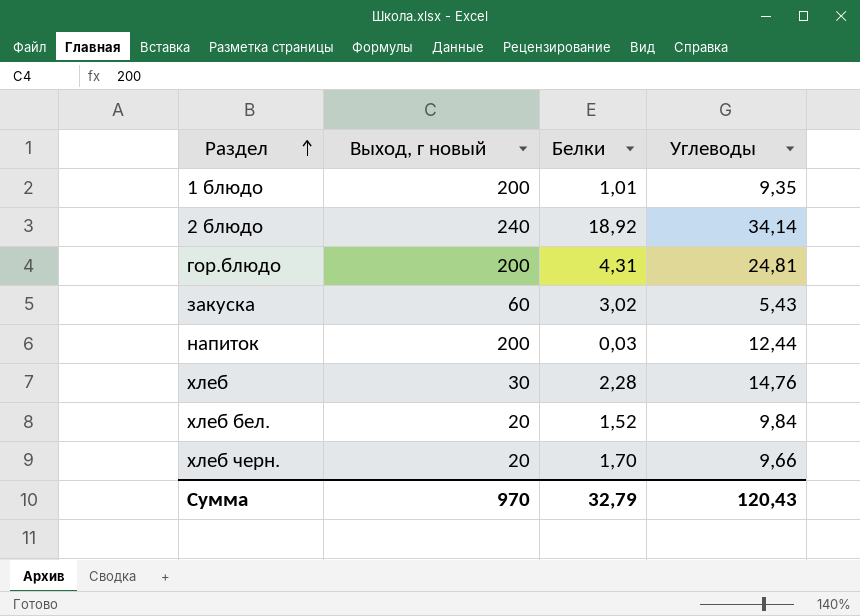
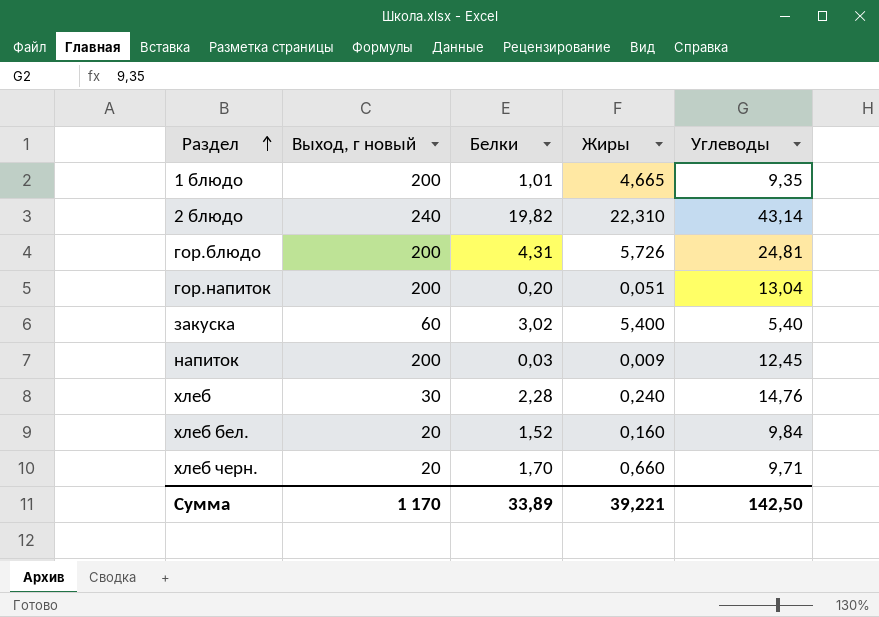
column Жиры | position: none -> 4
2 блюдо | Белки: 18,92 -> 19,82
2 блюдо | Углеводы: 34,14 -> 43,14
row гор.напиток: none -> 200 | 0,20 | 0,051 | 13,04
закуска | Углеводы: 5,43 -> 5,40
напиток | Углеводы: 12,44 -> 12,45
хлеб черн. | Углеводы: 9,66 -> 9,71
Сумма | Выход, г новый: 970 -> 1 170
Сумма | Белки: 32,79 -> 33,89
Сумма | Углеводы: 120,43 -> 142,50

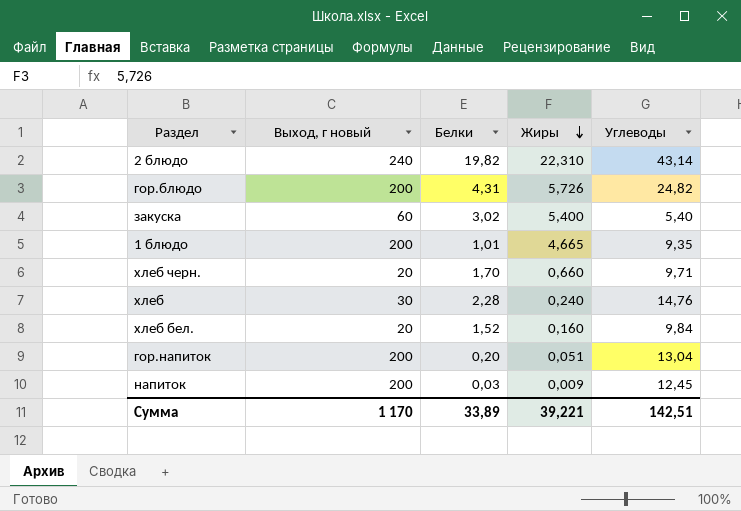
row order: Раздел ascending -> Жиры descending
гор.блюдо | Углеводы: 24,81 -> 24,82
Сумма | Углеводы: 142,50 -> 142,51

